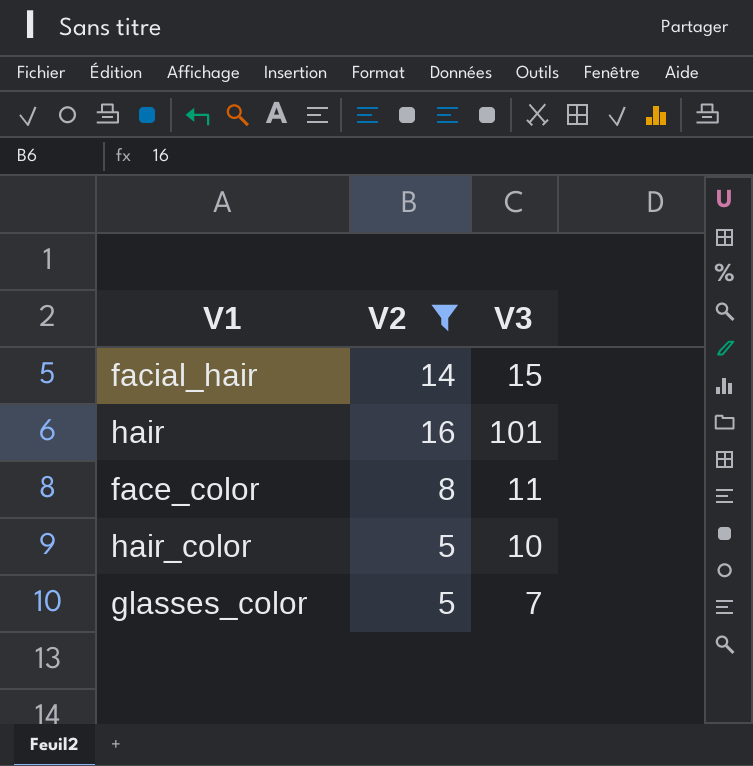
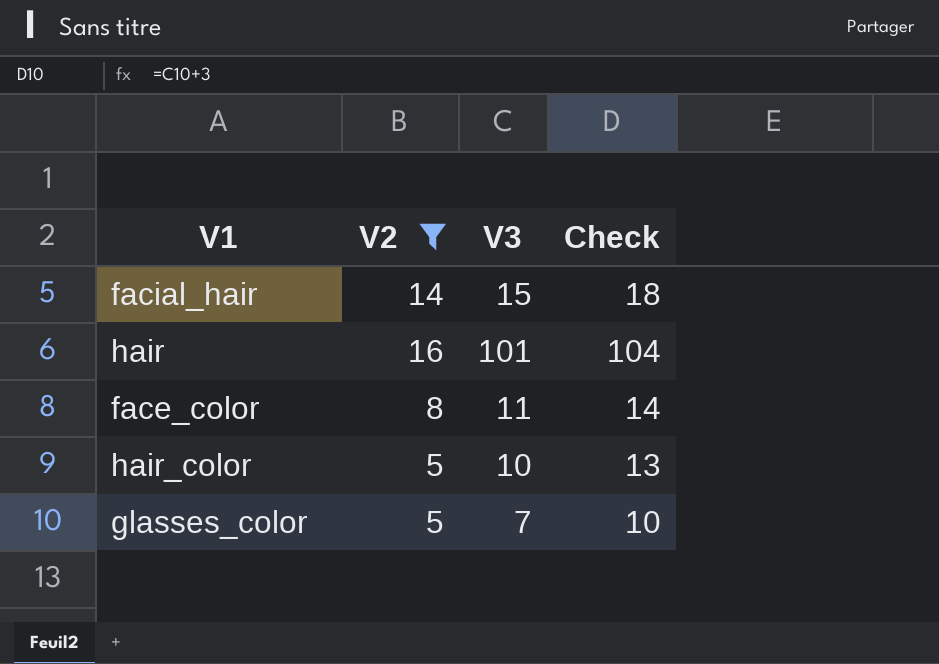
column Check | formula: none -> [V3] + 3

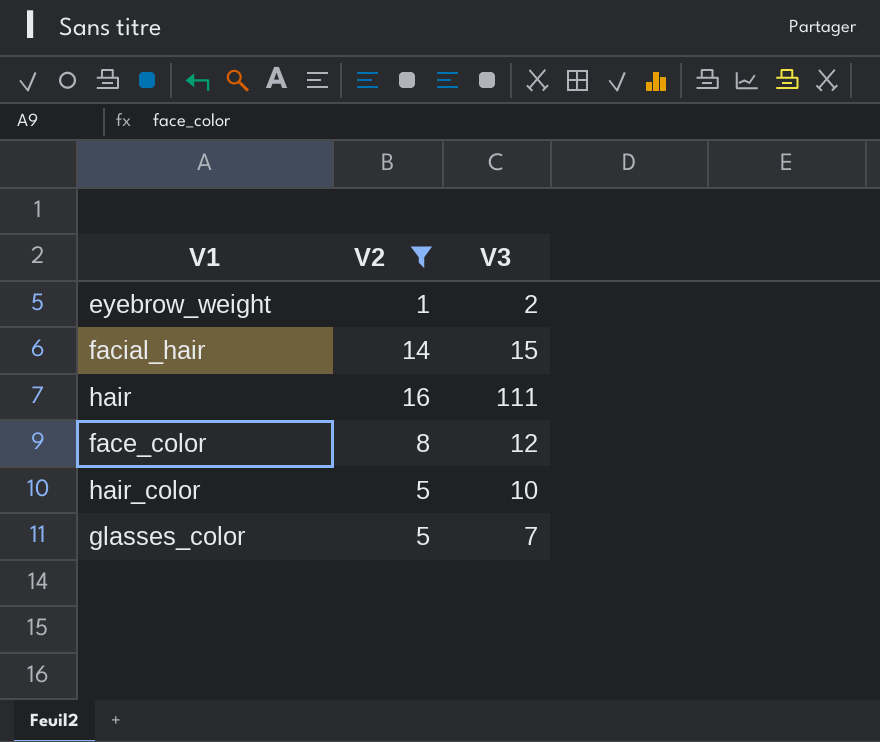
column Check | formula: [V3] + 3 -> none
row eyebrow_weight: none -> 1 | 2
hair | V3: 101 -> 111
face_color | V3: 11 -> 12

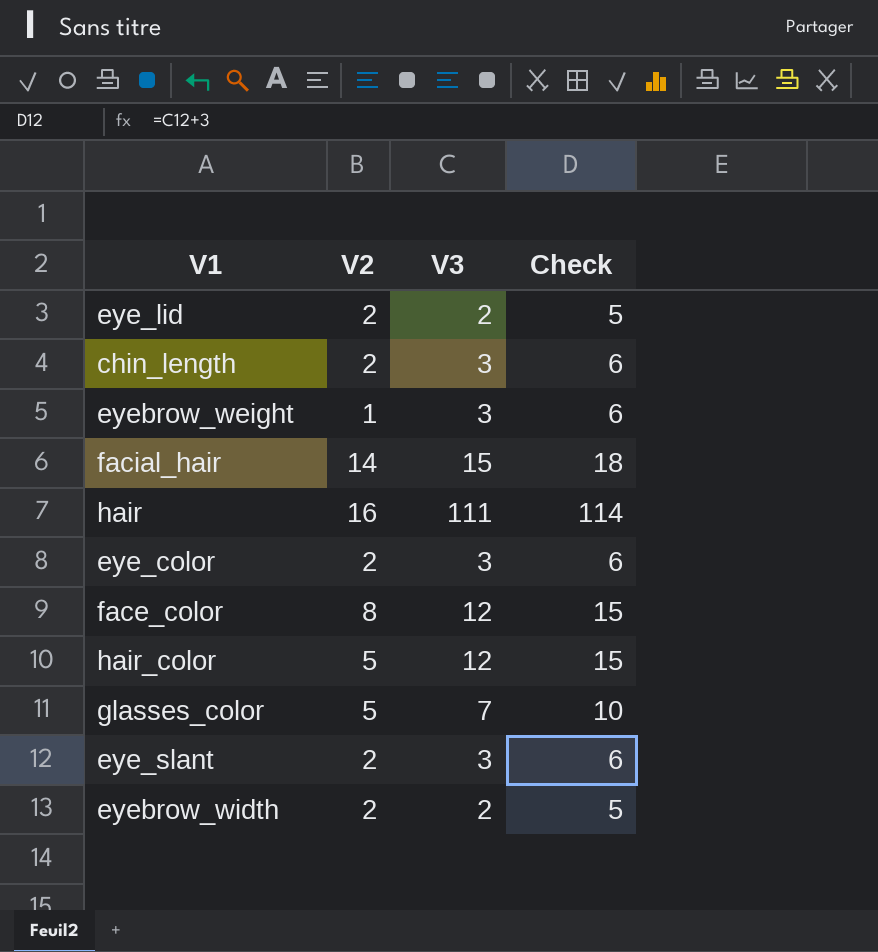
filter: V2 != 2 -> none
column Check | formula: none -> [V3] + 3
eyebrow_weight | V3: 2 -> 3
hair_color | V3: 10 -> 12

